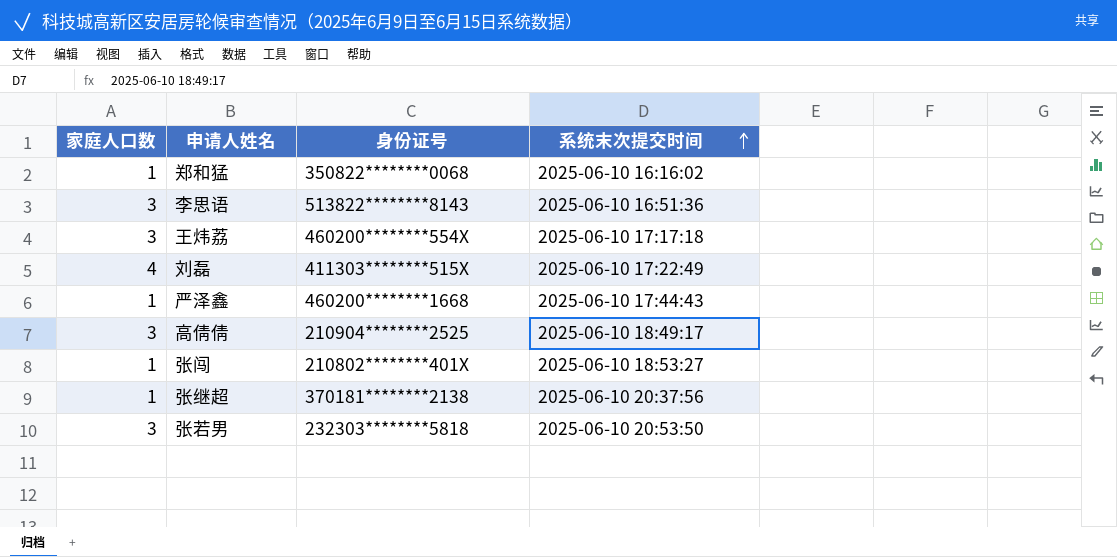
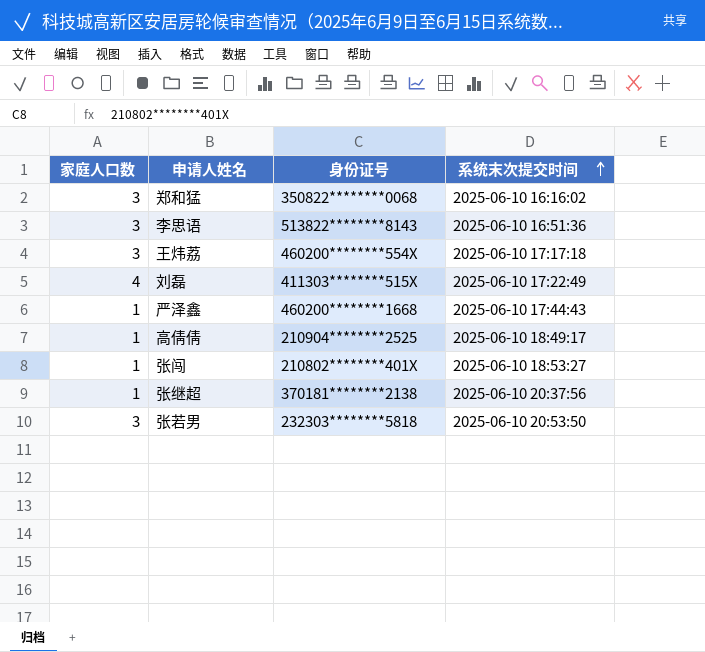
郑和猛 | 家庭人口数: 1 -> 3
高倩倩 | 家庭人口数: 3 -> 1

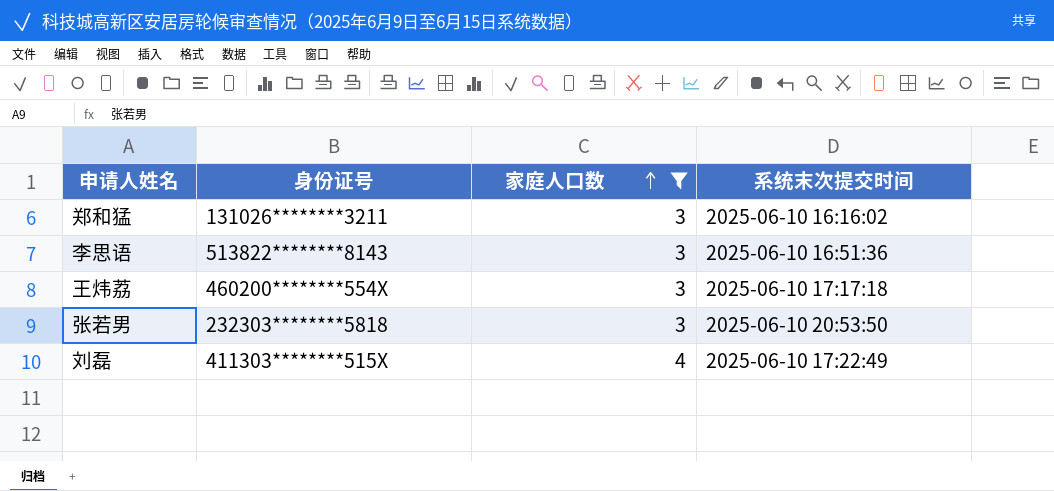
filter: none -> 家庭人口数 != 1
row order: 系统末次提交时间 ascending -> 家庭人口数 ascending
column 家庭人口数 | position: 1 -> 3
郑和猛 | 身份证号: 350822********0068 -> 131026********3211

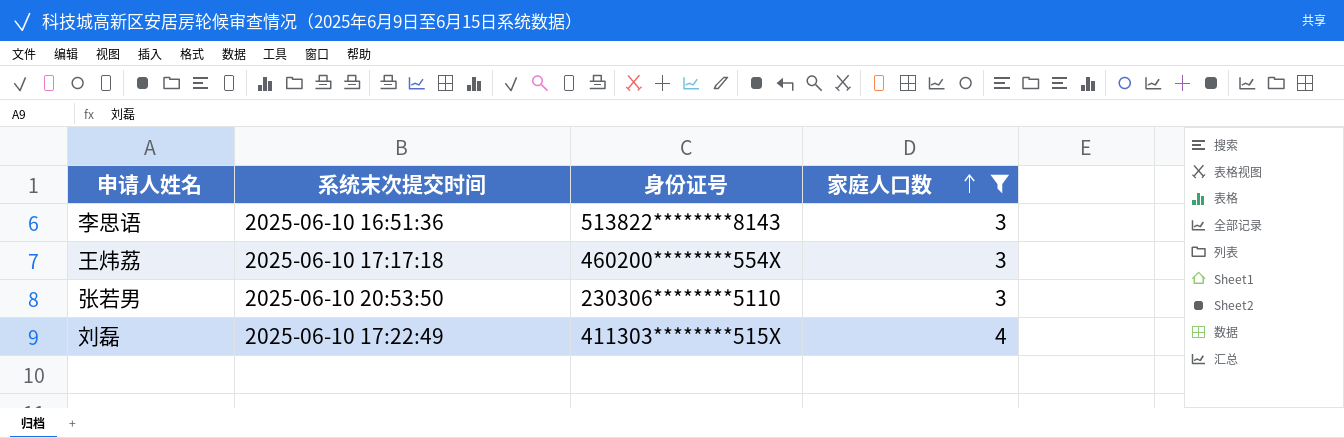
column 系统末次提交时间 | position: 4 -> 2
row 郑和猛: 131026********3211 | 3 | 2025-06-10 16:16:02 -> none
张若男 | 身份证号: 232303********5818 -> 230306********5110

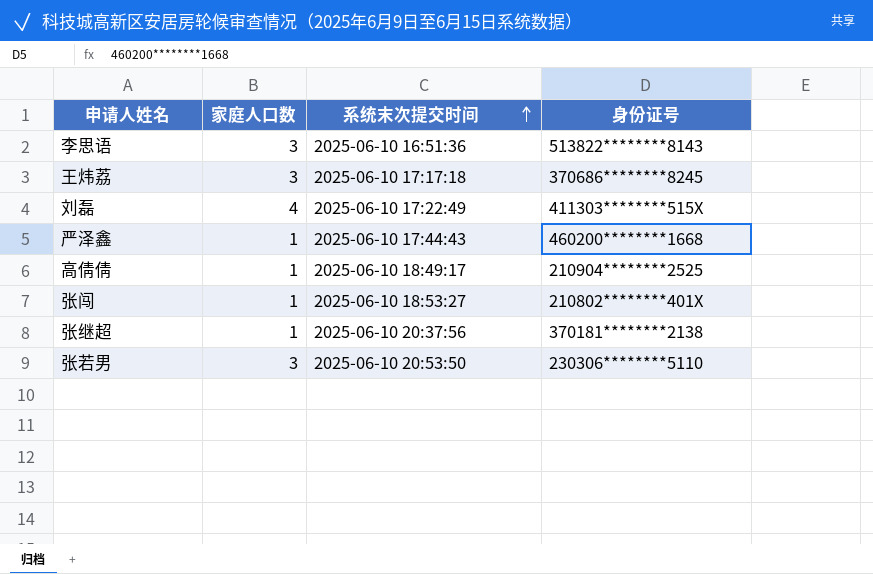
filter: 家庭人口数 != 1 -> none
row order: 家庭人口数 ascending -> 系统末次提交时间 ascending
column 家庭人口数 | position: 4 -> 2
王炜荔 | 身份证号: 460200********554X -> 370686********8245

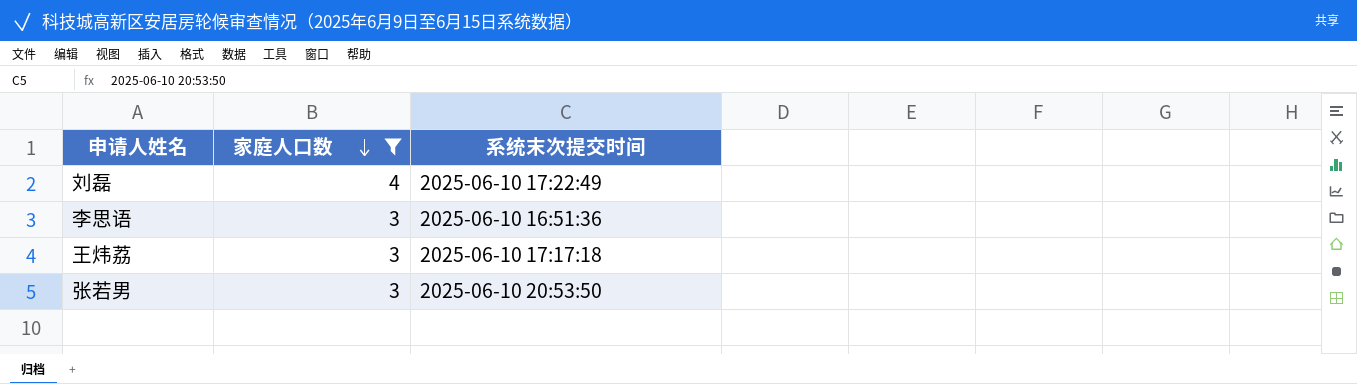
filter: none -> 家庭人口数 != 1
row order: 系统末次提交时间 ascending -> 家庭人口数 descending
column 身份证号 | position: 4 -> none

